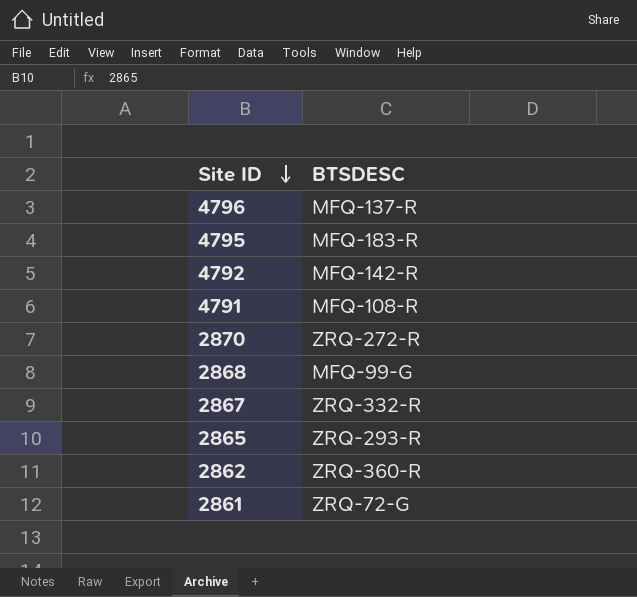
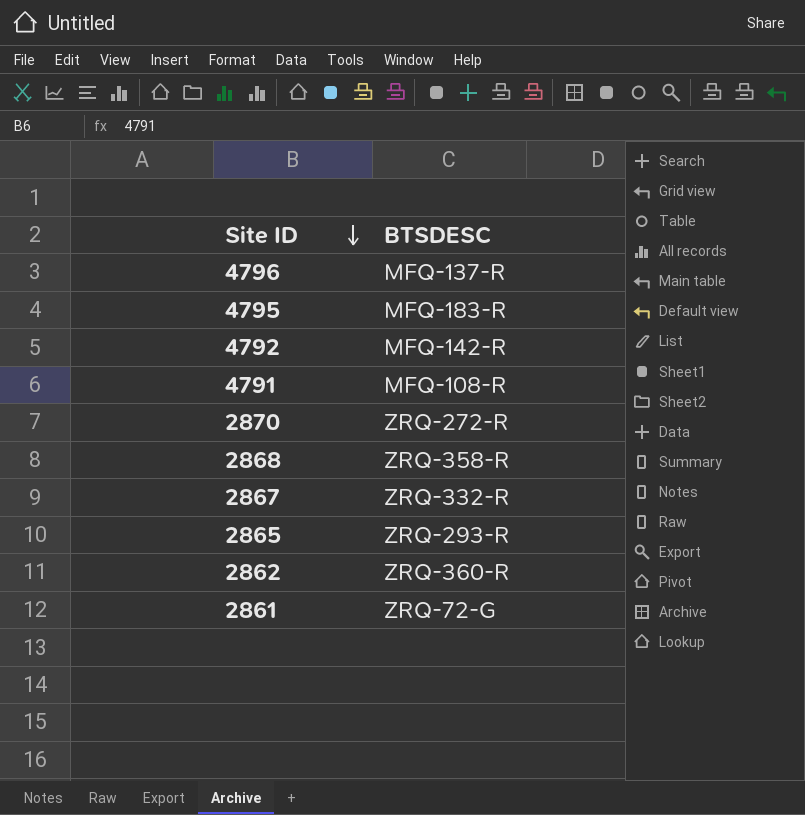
2868 | BTSDESC: MFQ-99-G -> ZRQ-358-R

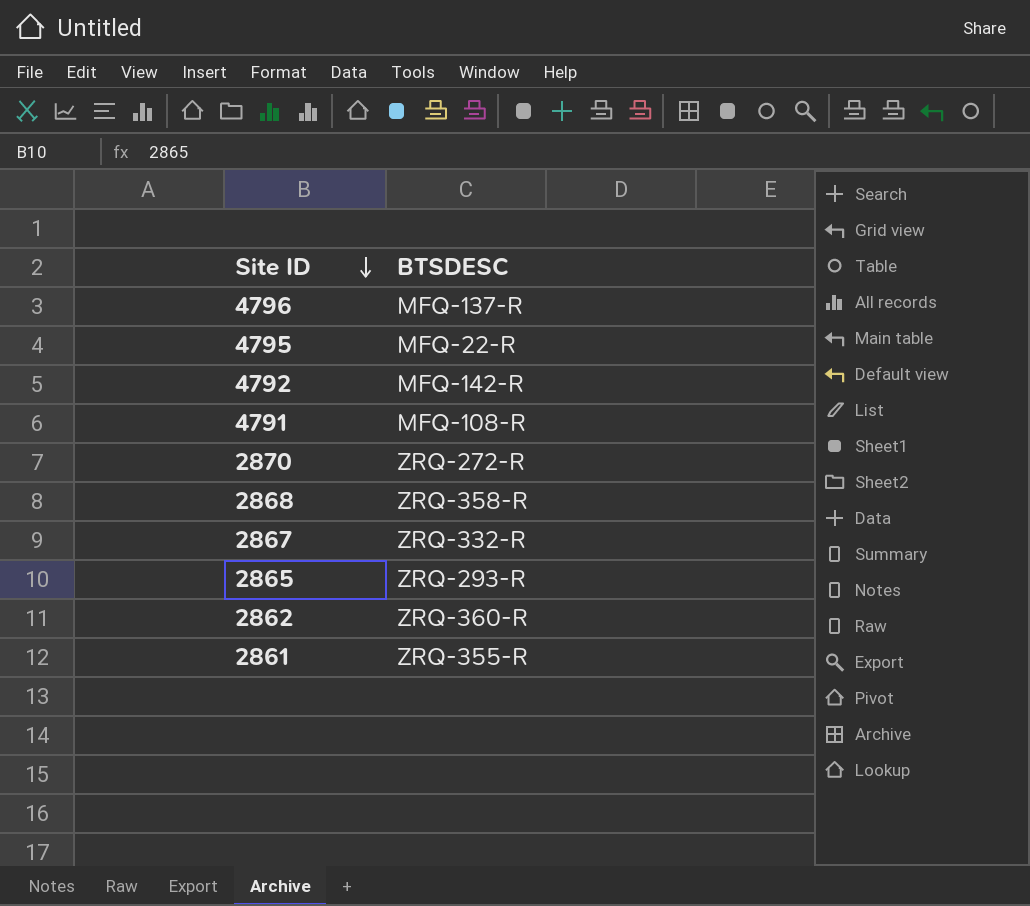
4795 | BTSDESC: MFQ-183-R -> MFQ-22-R
2861 | BTSDESC: ZRQ-72-G -> ZRQ-355-R

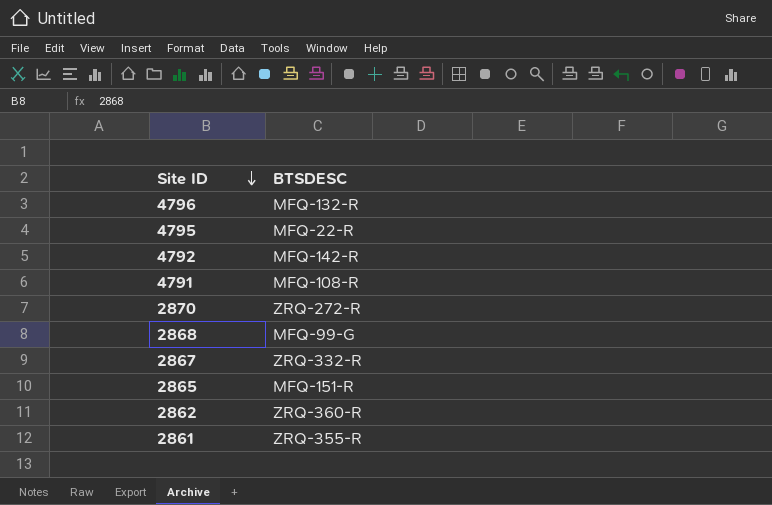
4796 | BTSDESC: MFQ-137-R -> MFQ-132-R
2868 | BTSDESC: ZRQ-358-R -> MFQ-99-G
2865 | BTSDESC: ZRQ-293-R -> MFQ-151-R

